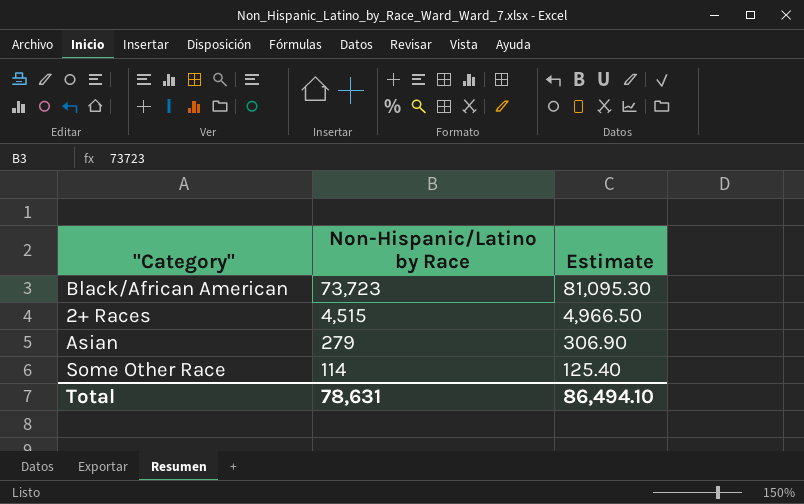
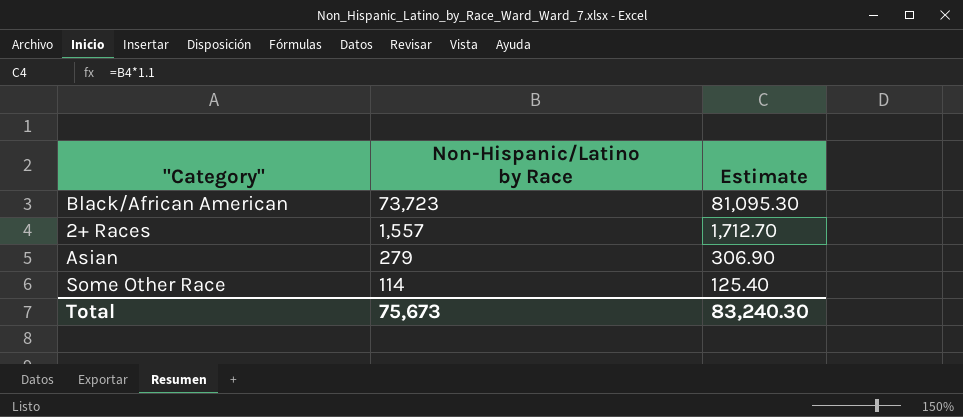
2+ Races | Non-Hispanic/Latino by Race: 4,515 -> 1,557
2+ Races | Estimate: 4,966.50 -> 1,712.70
Total | Non-Hispanic/Latino by Race: 78,631 -> 75,673
Total | Estimate: 86,494.10 -> 83,240.30

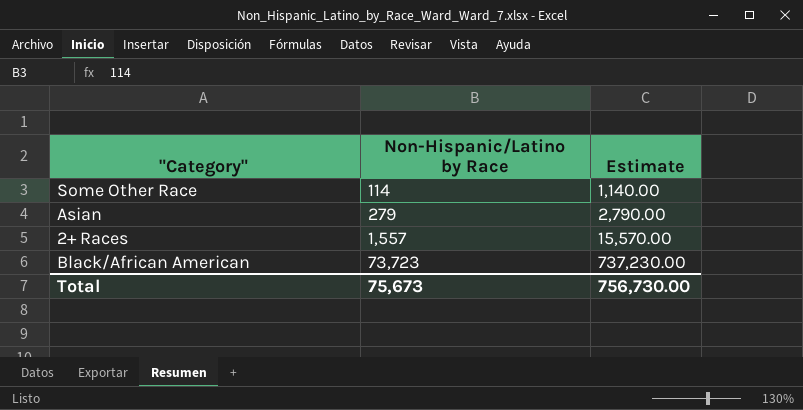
row order: Non-Hispanic/Latino by Race descending -> Non-Hispanic/Latino by Race ascending
column Estimate | formula: [Non-Hispanic/Latino by Race] * 1.1 -> [Non-Hispanic/Latino by Race] * 10
Total | Estimate: 83,240.30 -> 756,730.00

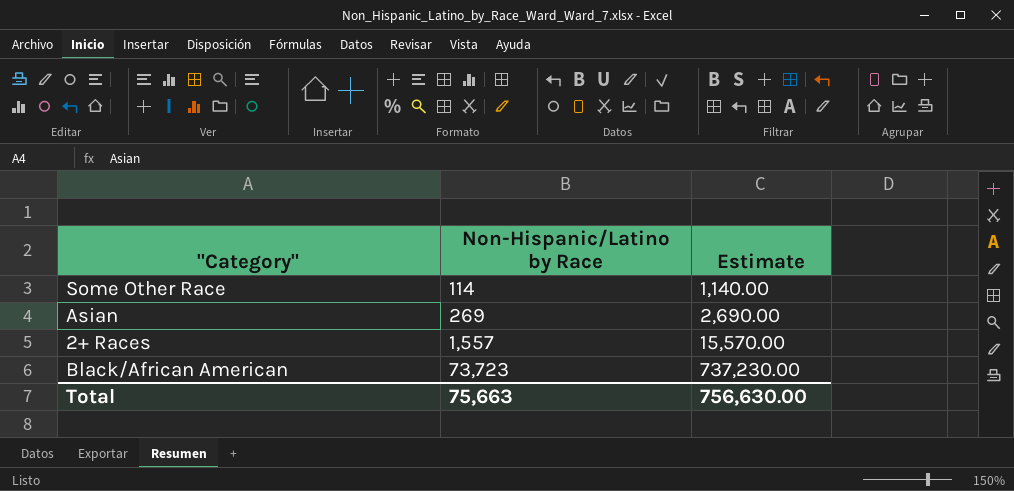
Asian | Non-Hispanic/Latino by Race: 279 -> 269
Asian | Estimate: 2,790.00 -> 2,690.00
Total | Non-Hispanic/Latino by Race: 75,673 -> 75,663
Total | Estimate: 756,730.00 -> 756,630.00

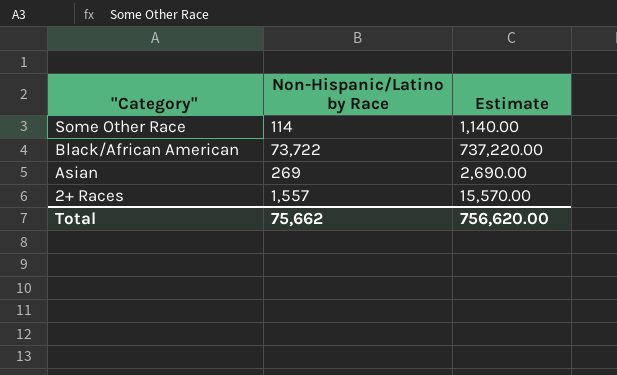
row order: Non-Hispanic/Latino by Race ascending -> "Category" descending
Black/African American | Non-Hispanic/Latino by Race: 73,723 -> 73,722
Black/African American | Estimate: 737,230.00 -> 737,220.00
Total | Non-Hispanic/Latino by Race: 75,663 -> 75,662
Total | Estimate: 756,630.00 -> 756,620.00

